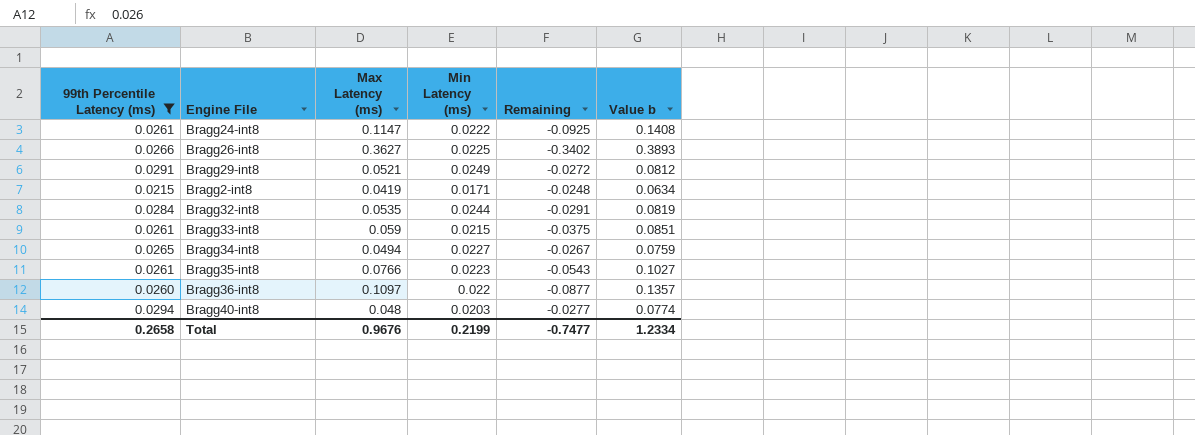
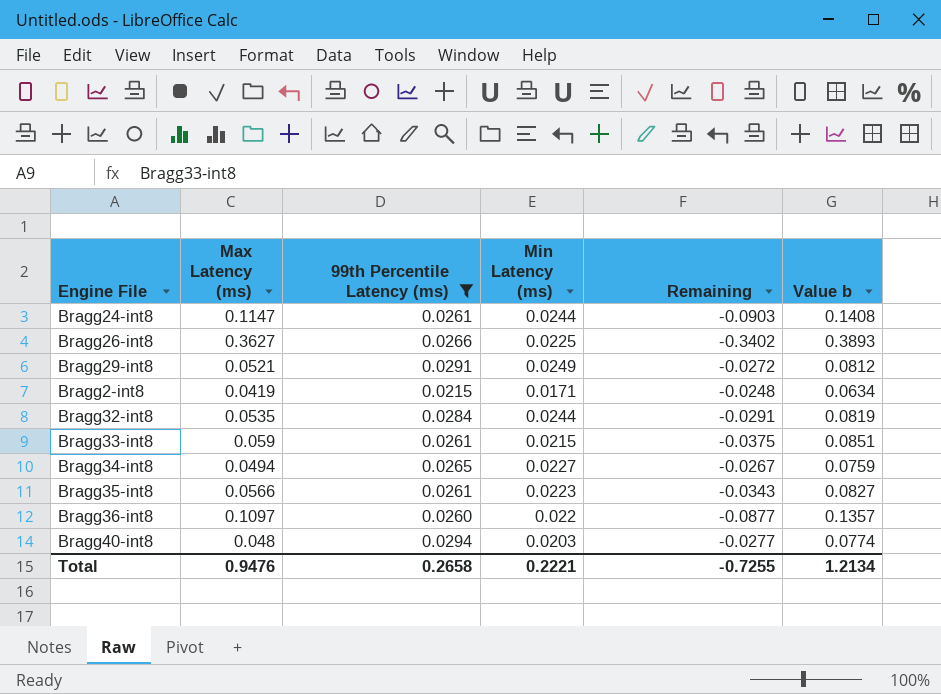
column 99th Percentile Latency (ms) | position: 1 -> 3
Bragg24-int8 | Min Latency (ms): 0.0222 -> 0.0244
Bragg24-int8 | Remaining: -0.0925 -> -0.0903
Bragg35-int8 | Max Latency (ms): 0.0766 -> 0.0566
Bragg35-int8 | Remaining: -0.0543 -> -0.0343
Bragg35-int8 | Value b: 0.1027 -> 0.0827
Total | Max Latency (ms): 0.9676 -> 0.9476
Total | Min Latency (ms): 0.2199 -> 0.2221
Total | Remaining: -0.7477 -> -0.7255
Total | Value b: 1.2334 -> 1.2134

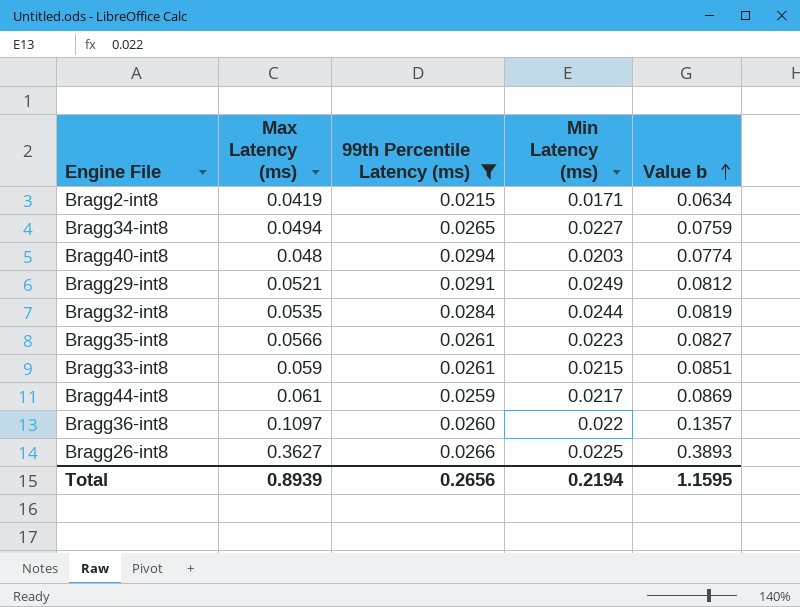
row order: none -> Value b ascending
column Remaining | formula: [Min Latency (ms)] - [Max Latency (ms)] -> none
row Bragg24-int8: 0.1147 | 0.0261 | 0.0244 | -0.0903 | 0.1408 -> none
row Bragg44-int8: none -> 0.061 | 0.0259 | 0.0217 | 0.0869
Total | Max Latency (ms): 0.9476 -> 0.8939
Total | 99th Percentile Latency (ms): 0.2658 -> 0.2656
Total | Min Latency (ms): 0.2221 -> 0.2194
Total | Value b: 1.2134 -> 1.1595

